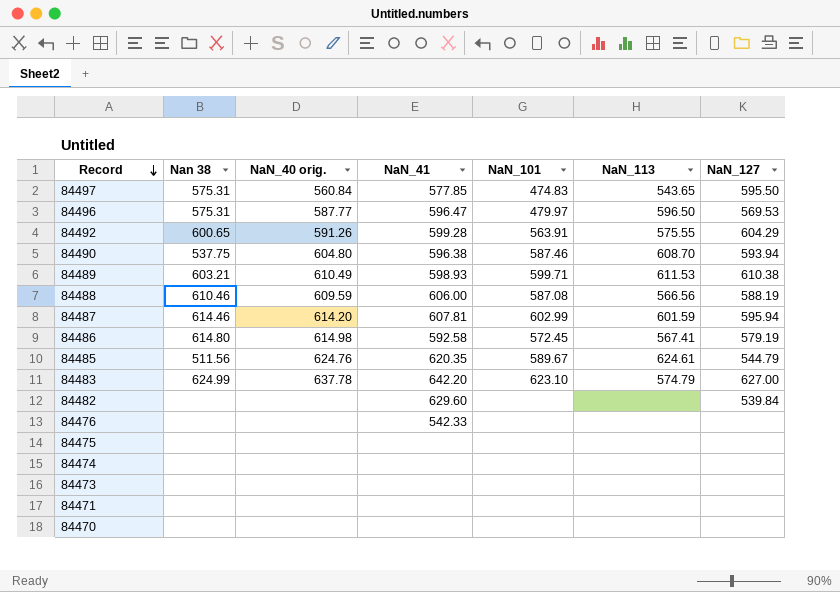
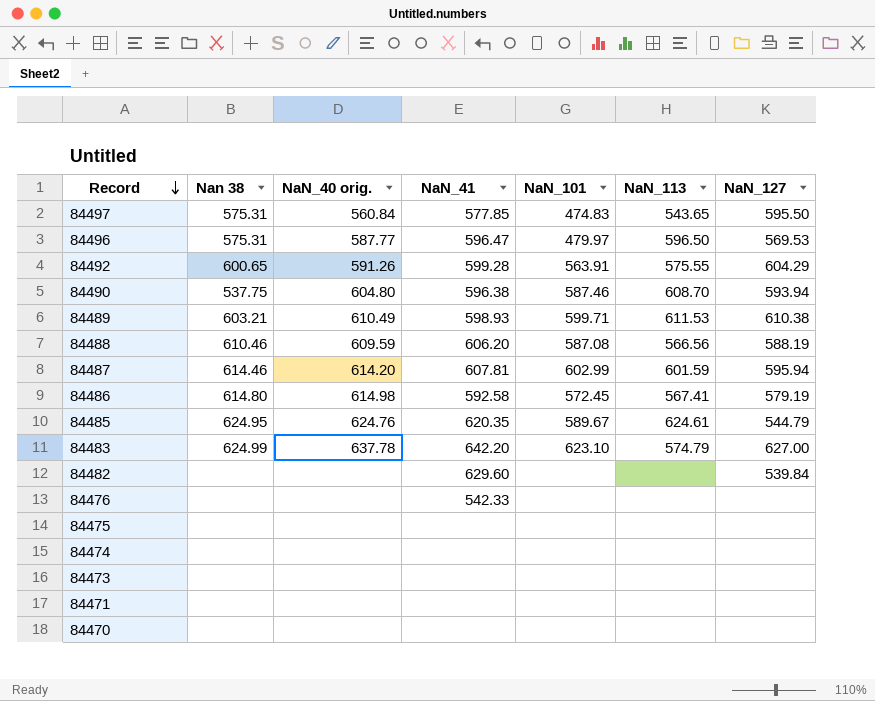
84488 | NaN_41: 606.00 -> 606.20
84485 | Nan 38: 511.56 -> 624.95

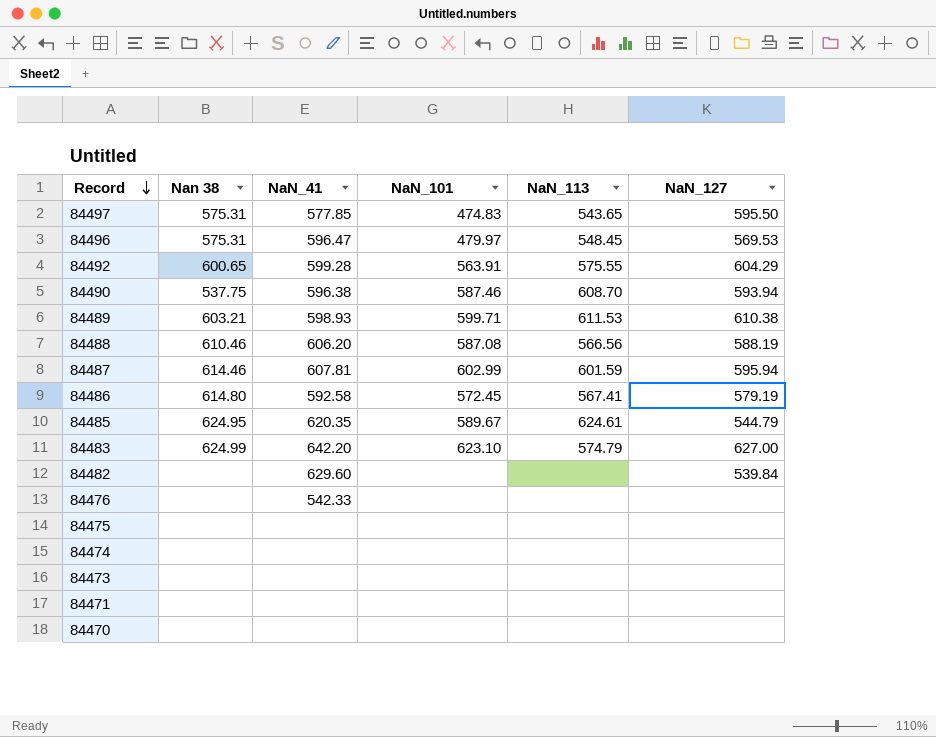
column NaN_40 orig. | position: 3 -> none
84496 | NaN_113: 596.50 -> 548.45

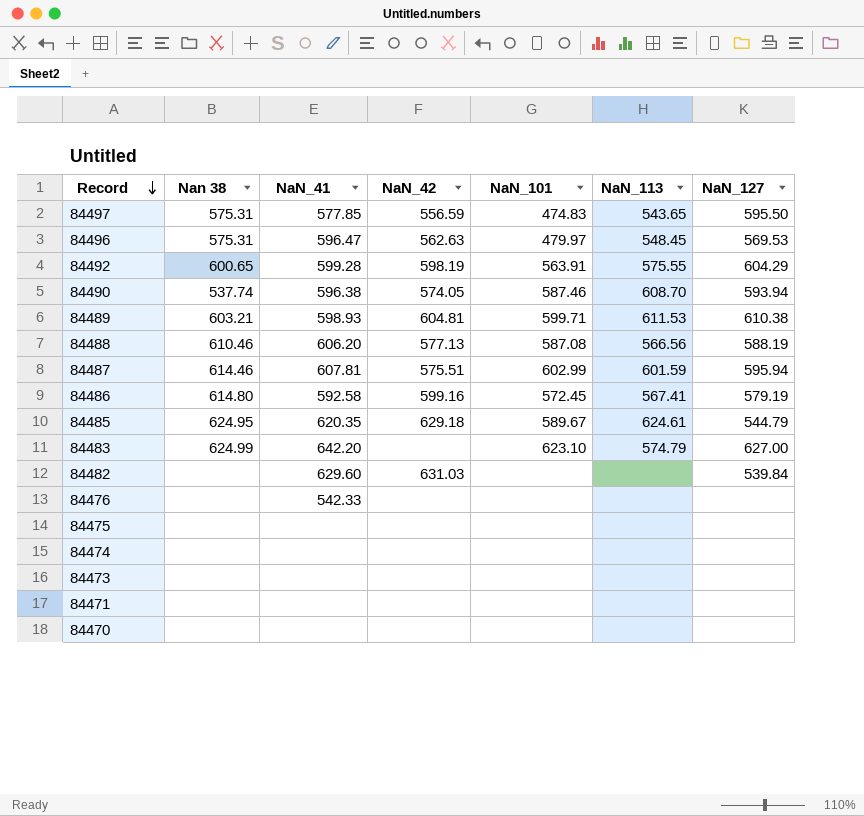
column NaN_42 | position: none -> 4
84490 | Nan 38: 537.75 -> 537.74

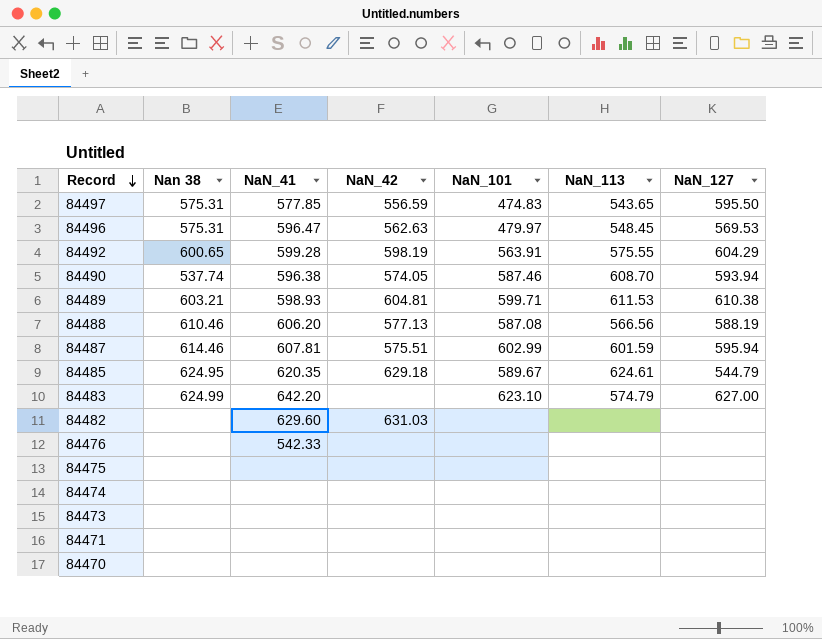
row 84486: 614.80 | 592.58 | 599.16 | 572.45 | 567.41 | 579.19 -> none
84482 | NaN_127: 539.84 -> none

